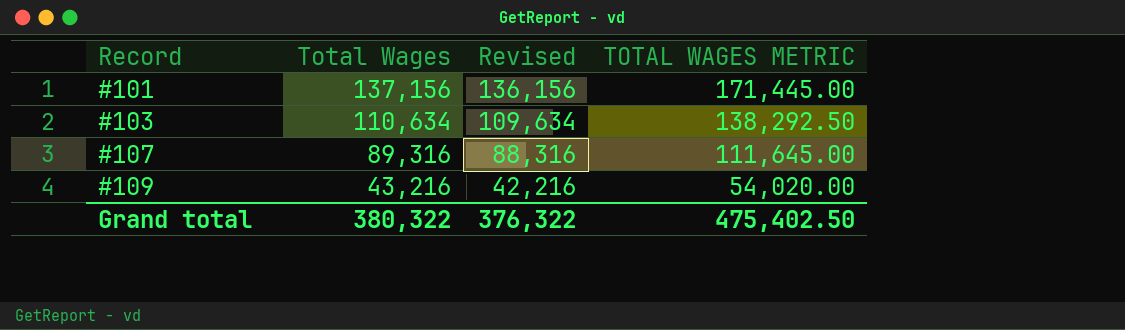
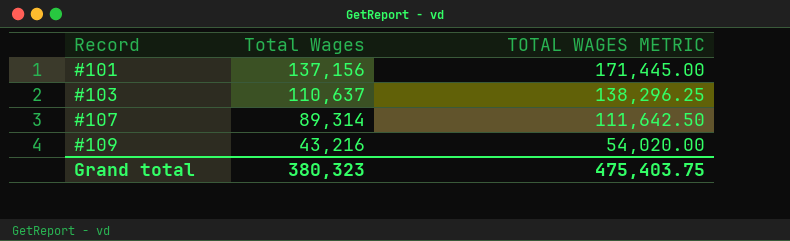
column Revised | formula: [Total Wages] - 1000 -> none
#103 | Total Wages: 110,634 -> 110,637
#103 | TOTAL WAGES METRIC: 138,292.50 -> 138,296.25
#107 | Total Wages: 89,316 -> 89,314
#107 | TOTAL WAGES METRIC: 111,645.00 -> 111,642.50
Grand total | Total Wages: 380,322 -> 380,323
Grand total | TOTAL WAGES METRIC: 475,402.50 -> 475,403.75

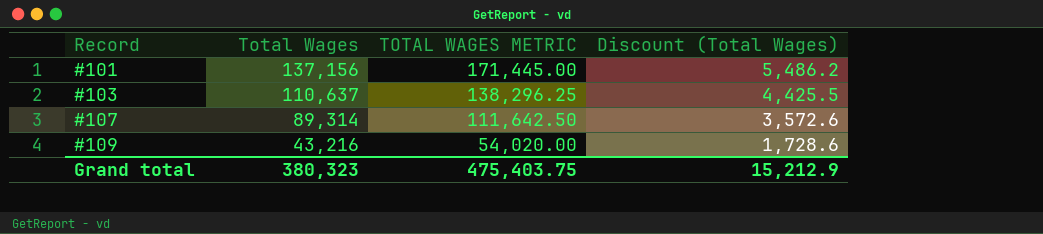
column Discount (Total Wages) | formula: none -> [Total Wages] * 0.04

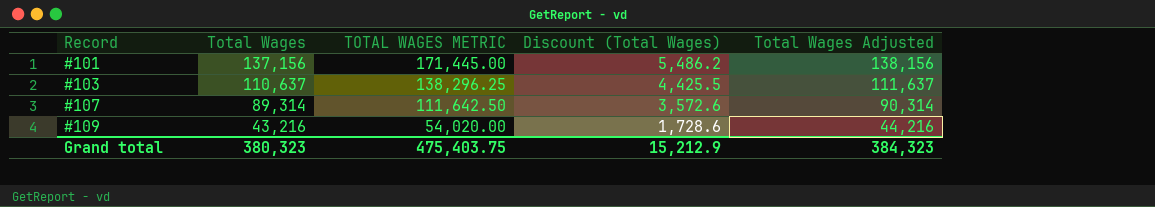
column Total Wages Adjusted | formula: none -> [Total Wages] + 1000

